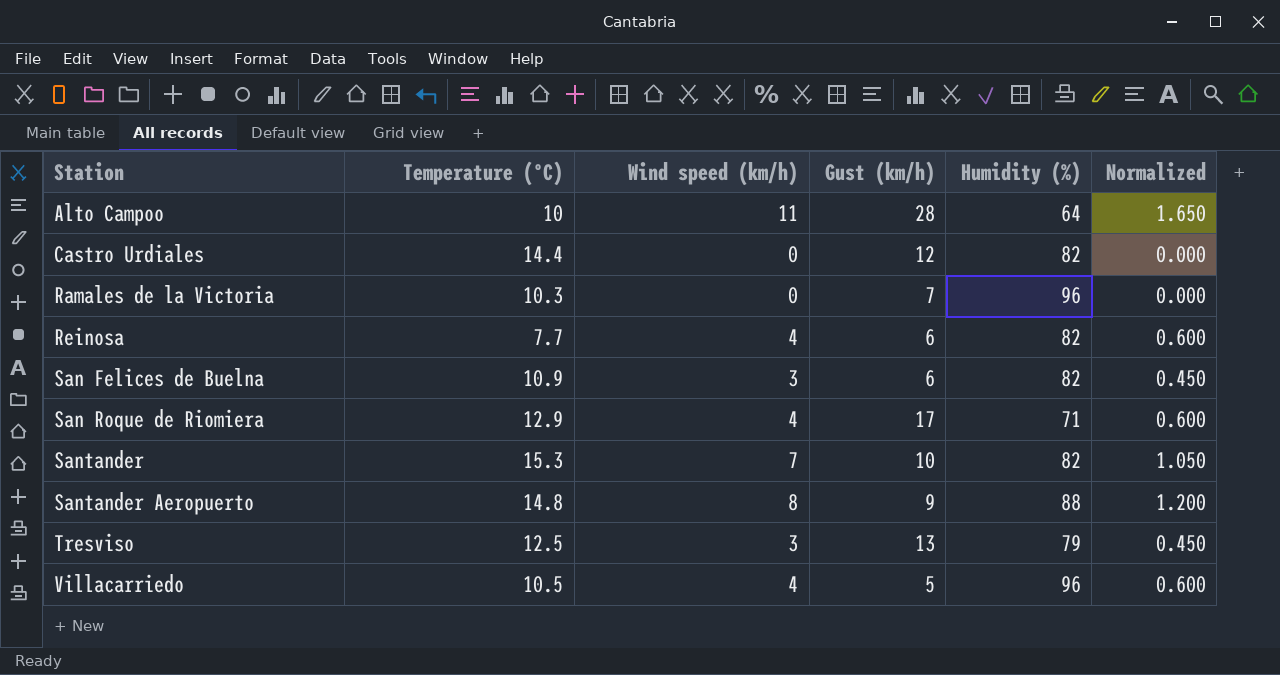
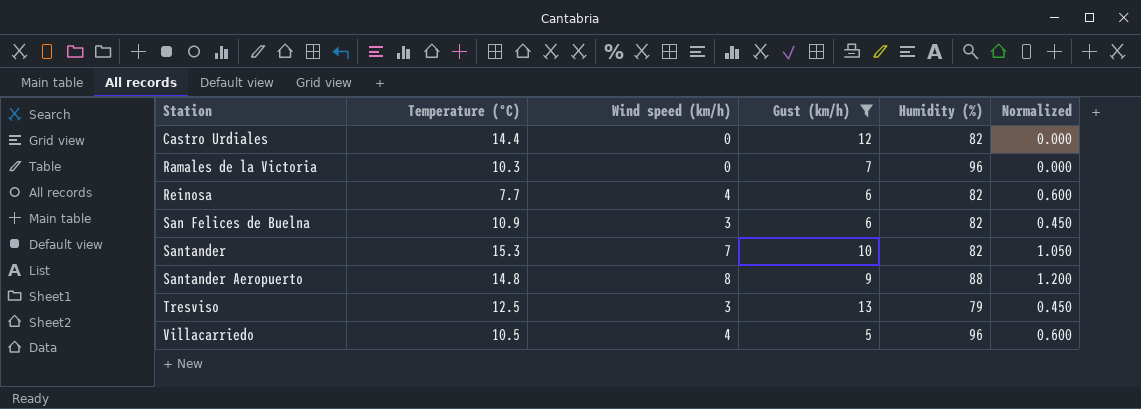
filter: none -> Gust (km/h) <= 13

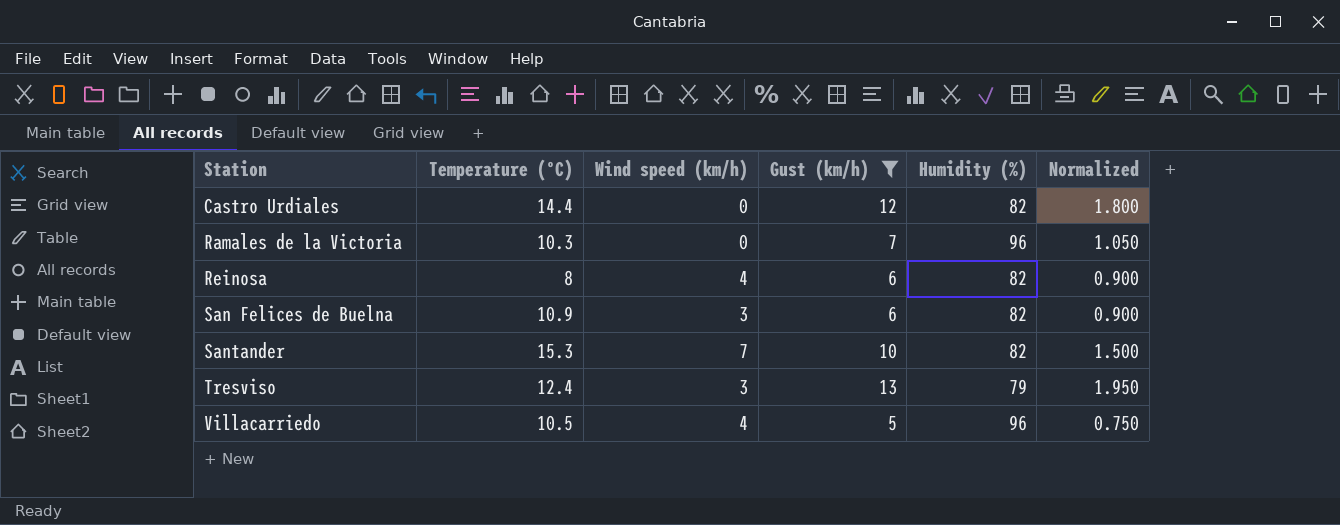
column Normalized | formula: [Wind speed (km/h)] * 0.15 -> [Gust (km/h)] * 0.15
row Santander Aeropuerto: 14.8 | 8 | 9 | 88 | 1.200 -> none
Reinosa | Temperature (ºC): 7.7 -> 8
Tresviso | Temperature (ºC): 12.5 -> 12.4

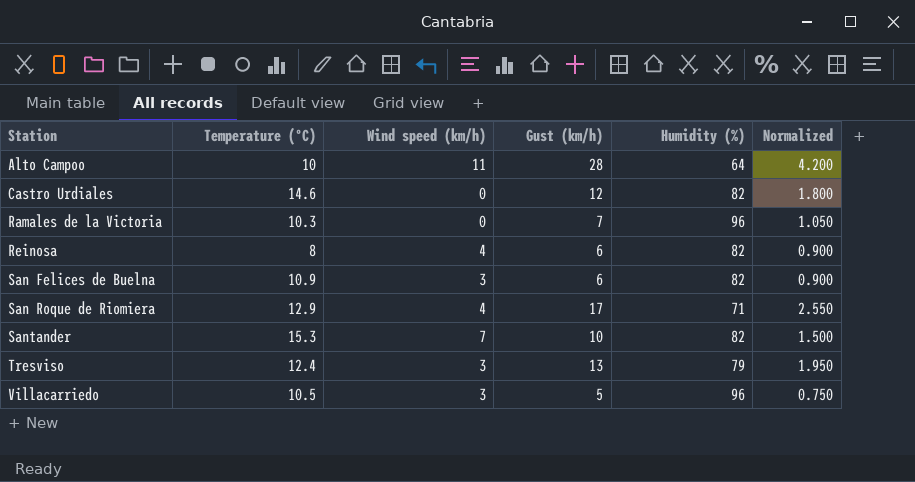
filter: Gust (km/h) <= 13 -> none
Castro Urdiales | Temperature (ºC): 14.4 -> 14.6
Villacarriedo | Wind speed (km/h): 4 -> 3

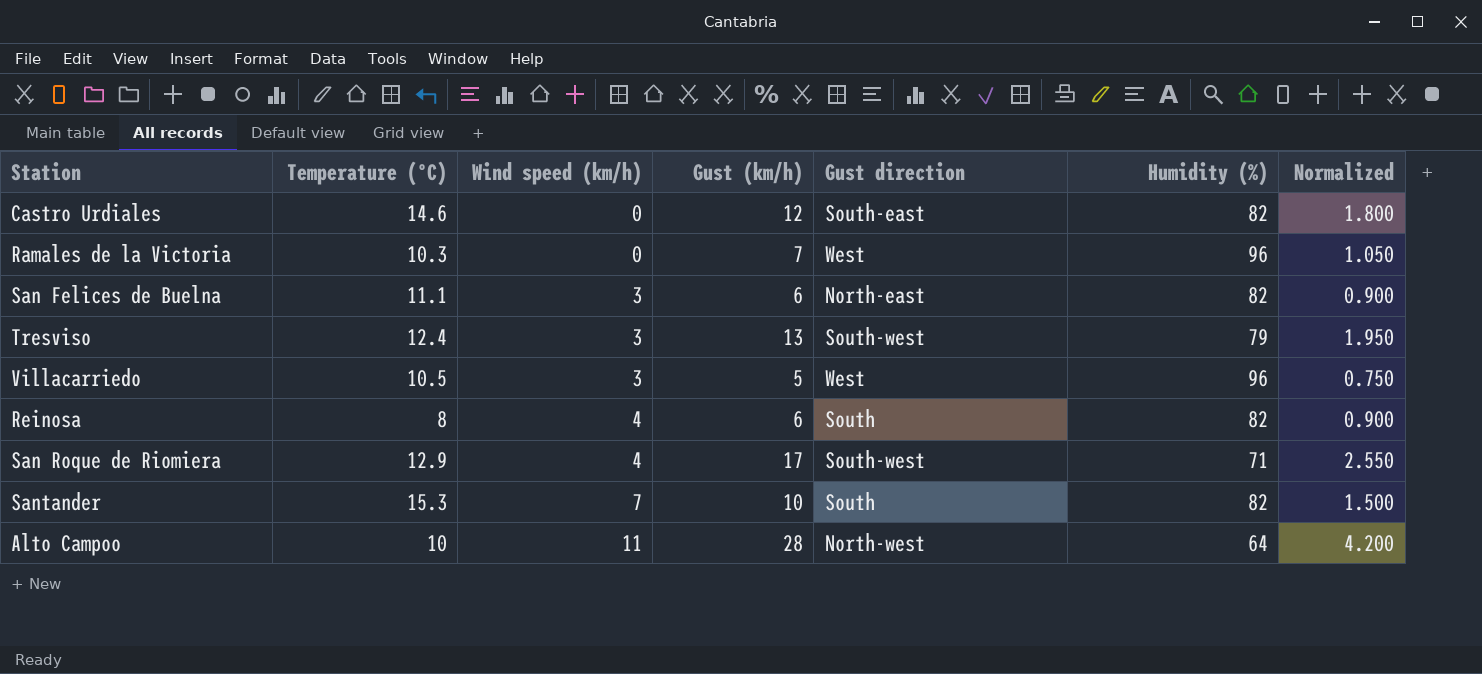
row order: Station ascending -> Wind speed (km/h) ascending
column Gust direction | position: none -> 5
San Felices de Buelna | Temperature (ºC): 10.9 -> 11.1

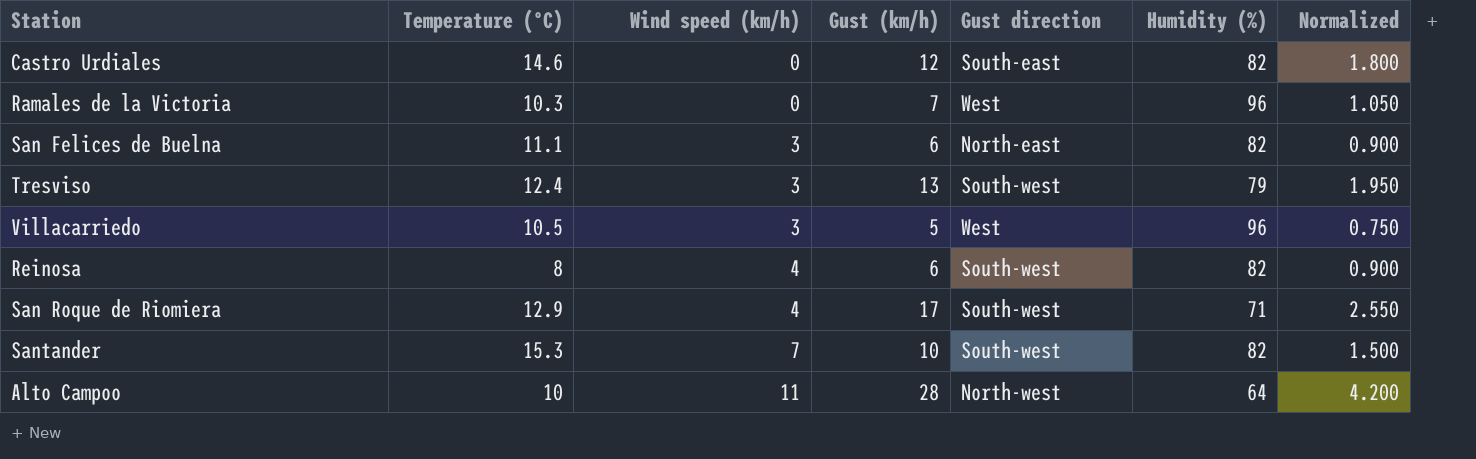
Reinosa | Gust direction: South -> South-west
Santander | Gust direction: South -> South-west

